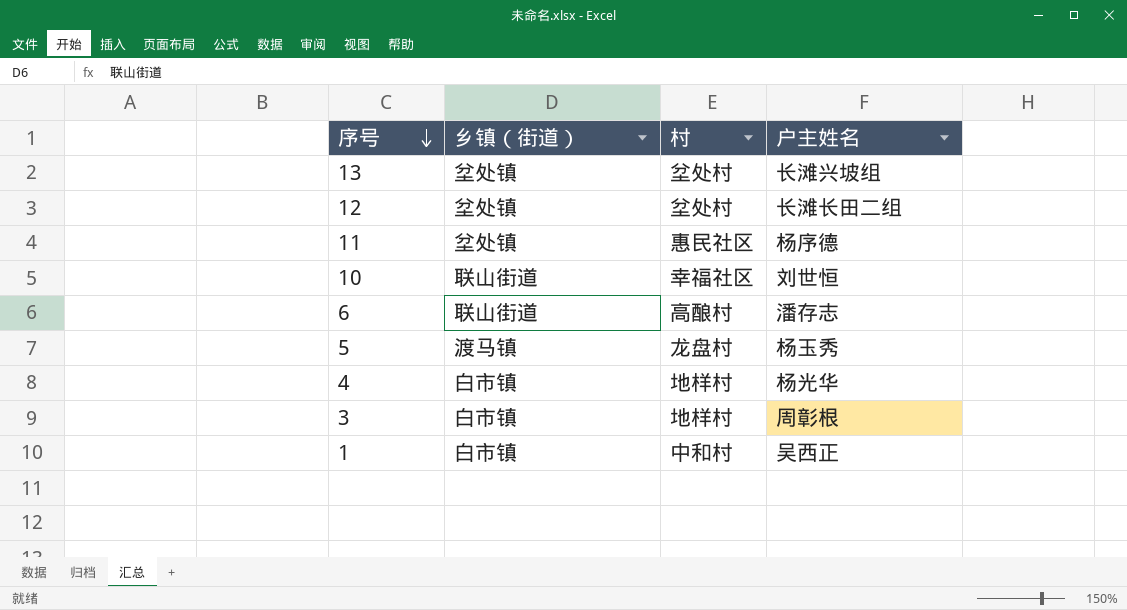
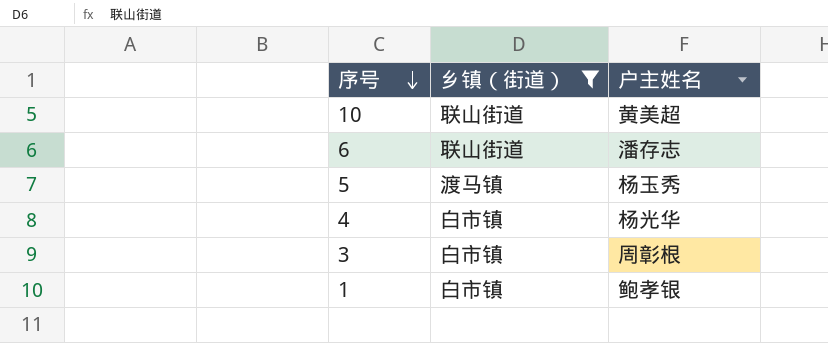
filter: none -> 乡镇（街道） != 坌处镇
column 村 | position: 3 -> none
10 | 户主姓名: 刘世恒 -> 黄美超
1 | 户主姓名: 吴西正 -> 鲍孝银

